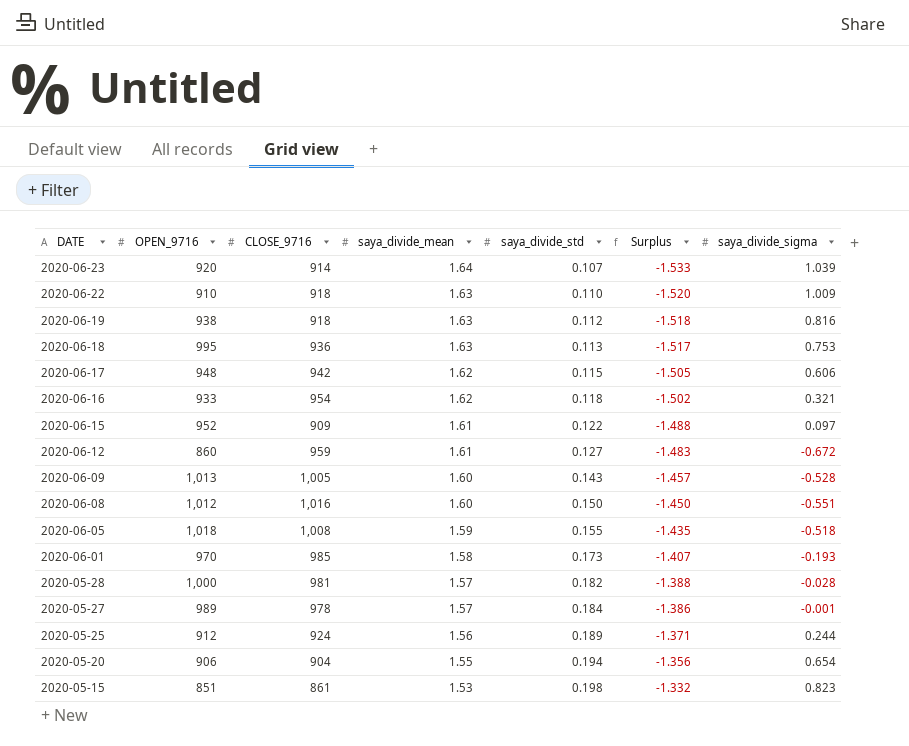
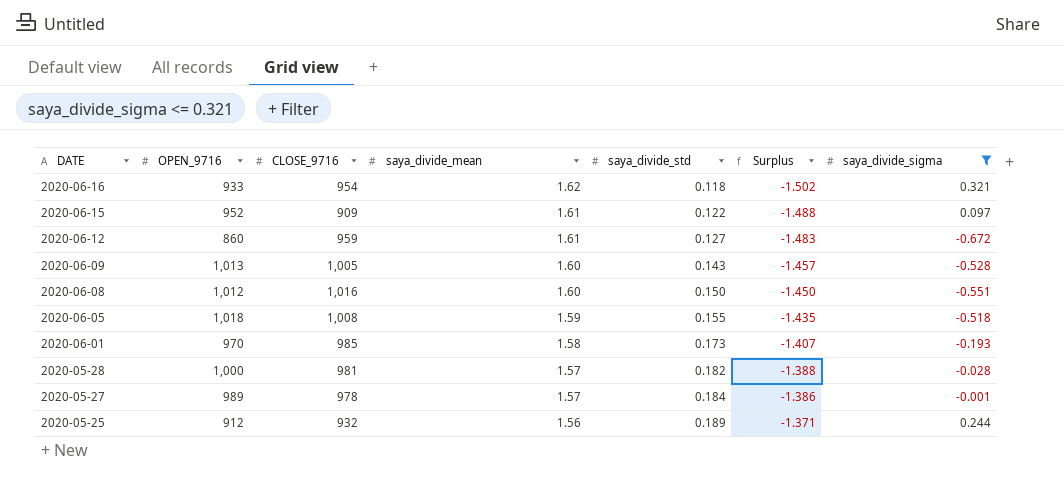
filter: none -> saya_divide_sigma <= 0.321
2020-05-25 | CLOSE_9716: 924 -> 932

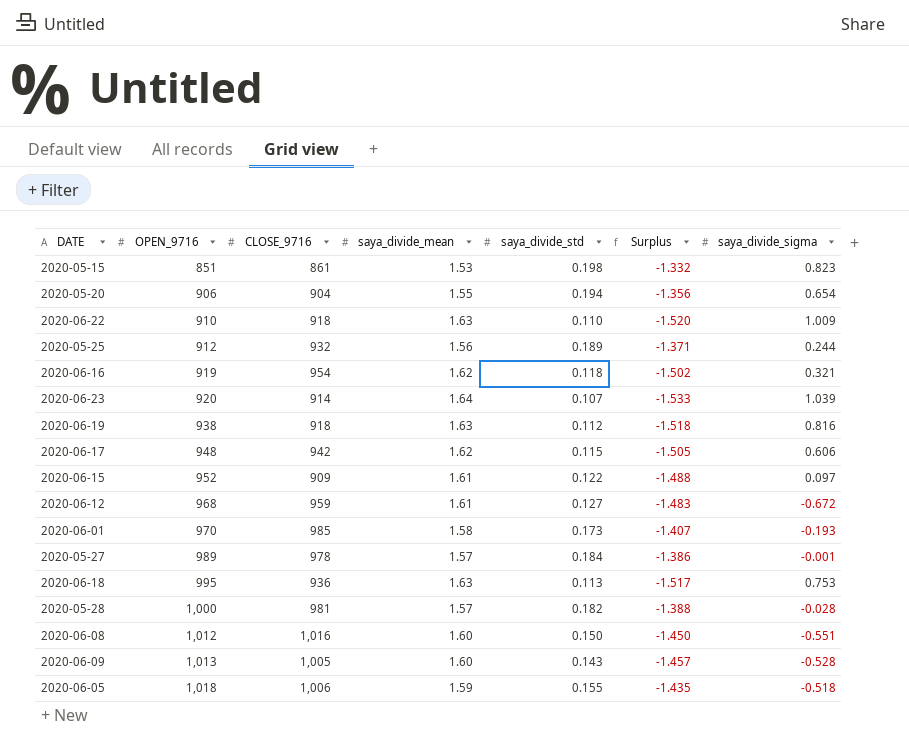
filter: saya_divide_sigma <= 0.321 -> none
row order: DATE descending -> OPEN_9716 ascending
2020-06-16 | OPEN_9716: 933 -> 919
2020-06-12 | OPEN_9716: 860 -> 968
2020-06-05 | CLOSE_9716: 1,008 -> 1,006

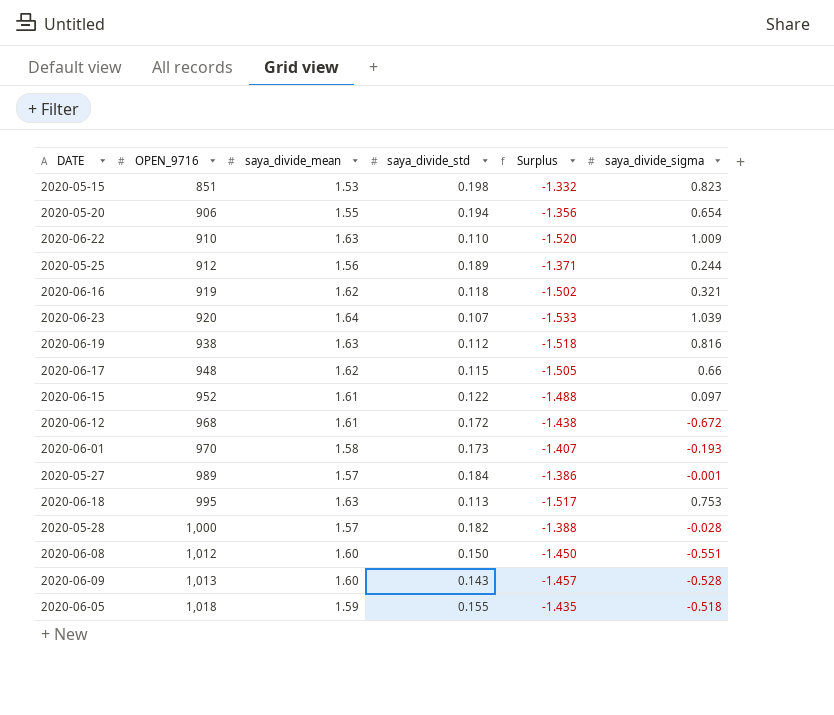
column CLOSE_9716 | position: 3 -> none
2020-06-17 | saya_divide_sigma: 0.606 -> 0.66
2020-06-12 | saya_divide_std: 0.127 -> 0.172
2020-06-12 | Surplus: -1.483 -> -1.438

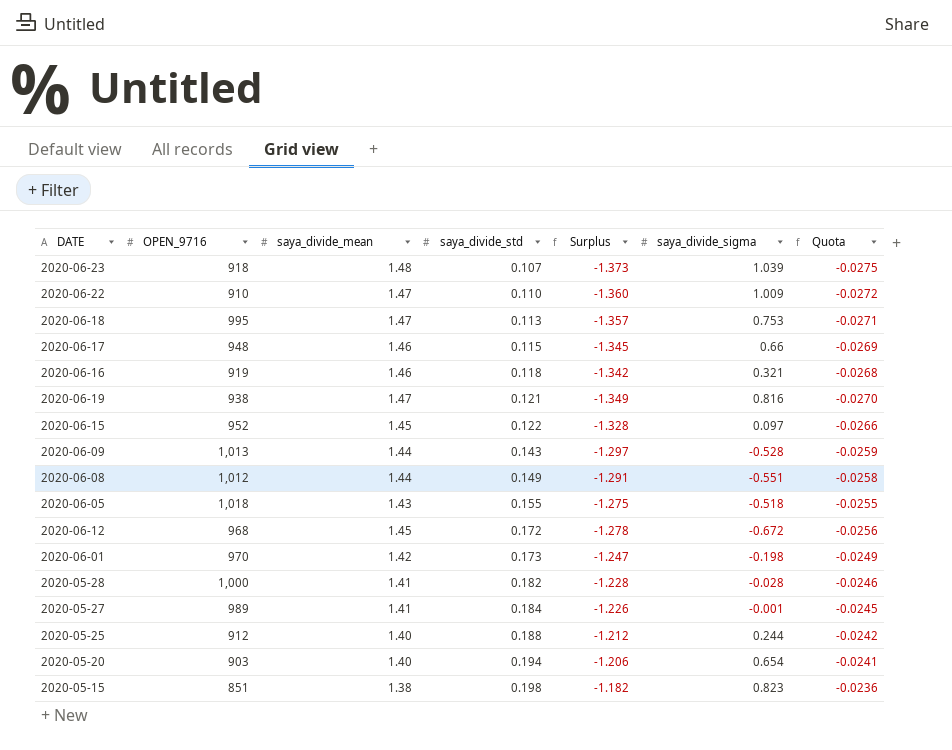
row order: OPEN_9716 ascending -> saya_divide_std ascending
column Quota | formula: none -> [Surplus] * 0.02
2020-06-23 | OPEN_9716: 920 -> 918
2020-06-23 | saya_divide_mean: 1.64 -> 1.48
2020-06-23 | Surplus: -1.533 -> -1.373
2020-06-22 | saya_divide_mean: 1.63 -> 1.47
2020-06-22 | Surplus: -1.520 -> -1.360
2020-06-18 | saya_divide_mean: 1.63 -> 1.47
2020-06-18 | Surplus: -1.517 -> -1.357
2020-06-17 | saya_divide_mean: 1.62 -> 1.46
2020-06-17 | Surplus: -1.505 -> -1.345
2020-06-16 | saya_divide_mean: 1.62 -> 1.46
2020-06-16 | Surplus: -1.502 -> -1.342
2020-06-19 | saya_divide_mean: 1.63 -> 1.47
2020-06-19 | saya_divide_std: 0.112 -> 0.121
2020-06-19 | Surplus: -1.518 -> -1.349
2020-06-15 | saya_divide_mean: 1.61 -> 1.45
2020-06-15 | Surplus: -1.488 -> -1.328
2020-06-09 | saya_divide_mean: 1.60 -> 1.44
2020-06-09 | Surplus: -1.457 -> -1.297
2020-06-08 | saya_divide_mean: 1.60 -> 1.44
2020-06-08 | saya_divide_std: 0.150 -> 0.149
2020-06-08 | Surplus: -1.450 -> -1.291
2020-06-05 | saya_divide_mean: 1.59 -> 1.43
2020-06-05 | Surplus: -1.435 -> -1.275
2020-06-12 | saya_divide_mean: 1.61 -> 1.45
2020-06-12 | Surplus: -1.438 -> -1.278
2020-06-01 | saya_divide_mean: 1.58 -> 1.42
2020-06-01 | Surplus: -1.407 -> -1.247
2020-06-01 | saya_divide_sigma: -0.193 -> -0.198
2020-05-28 | saya_divide_mean: 1.57 -> 1.41
2020-05-28 | Surplus: -1.388 -> -1.228
2020-05-27 | saya_divide_mean: 1.57 -> 1.41
2020-05-27 | Surplus: -1.386 -> -1.226
2020-05-25 | saya_divide_mean: 1.56 -> 1.40
2020-05-25 | saya_divide_std: 0.189 -> 0.188
2020-05-25 | Surplus: -1.371 -> -1.212
2020-05-20 | OPEN_9716: 906 -> 903
2020-05-20 | saya_divide_mean: 1.55 -> 1.40
2020-05-20 | Surplus: -1.356 -> -1.206
2020-05-15 | saya_divide_mean: 1.53 -> 1.38
2020-05-15 | Surplus: -1.332 -> -1.182

